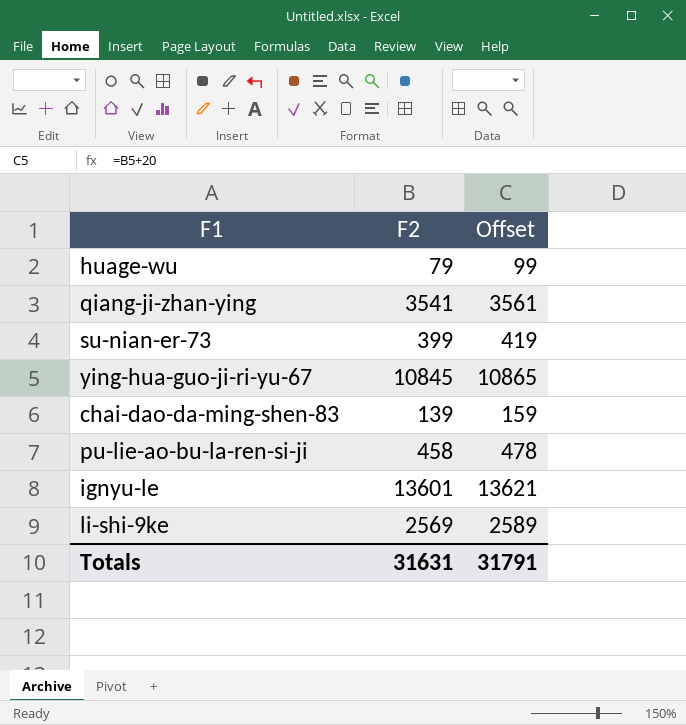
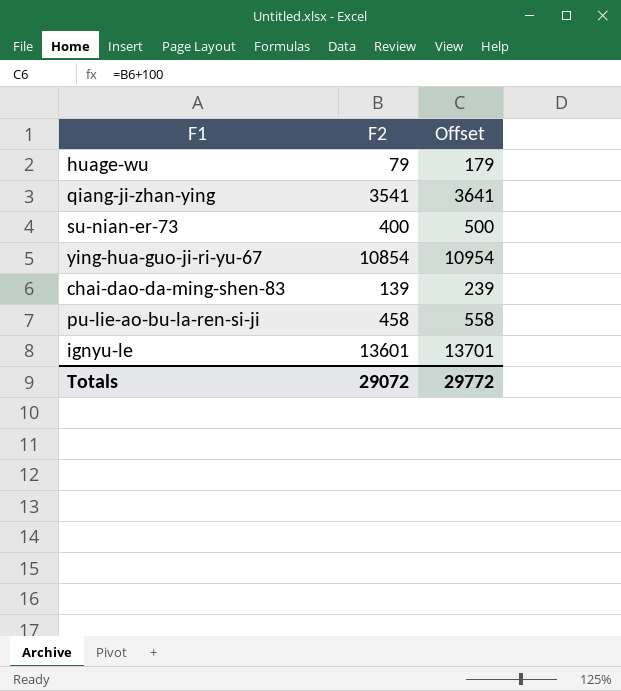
column Offset | formula: [F2] + 20 -> [F2] + 100
row li-shi-9ke: 2569 | 2589 -> none
su-nian-er-73 | F2: 399 -> 400
ying-hua-guo-ji-ri-yu-67 | F2: 10845 -> 10854
Totals | F2: 31631 -> 29072
Totals | Offset: 31791 -> 29772

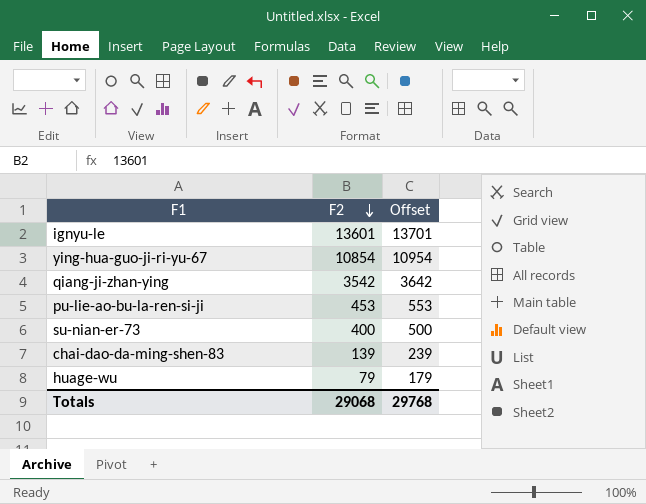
row order: none -> F2 descending
qiang-ji-zhan-ying | F2: 3541 -> 3542
qiang-ji-zhan-ying | Offset: 3641 -> 3642
pu-lie-ao-bu-la-ren-si-ji | F2: 458 -> 453
pu-lie-ao-bu-la-ren-si-ji | Offset: 558 -> 553
Totals | F2: 29072 -> 29068
Totals | Offset: 29772 -> 29768

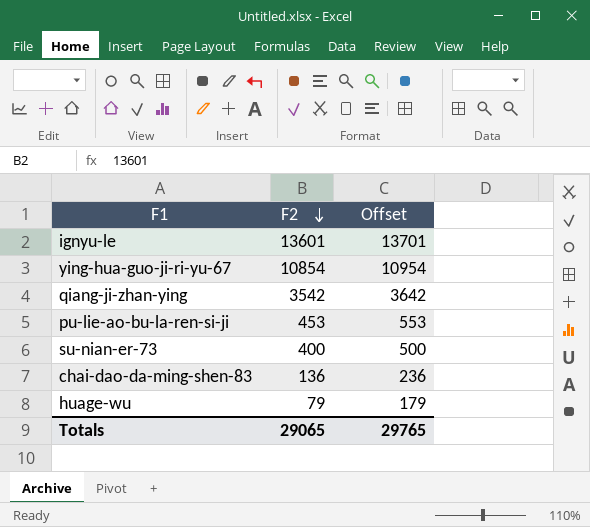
chai-dao-da-ming-shen-83 | F2: 139 -> 136
chai-dao-da-ming-shen-83 | Offset: 239 -> 236
Totals | F2: 29068 -> 29065
Totals | Offset: 29768 -> 29765

